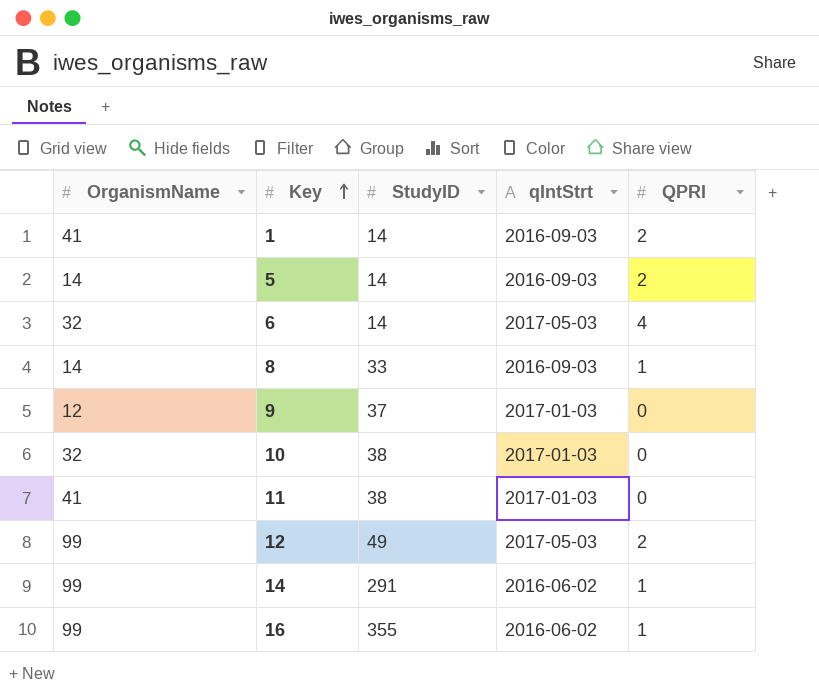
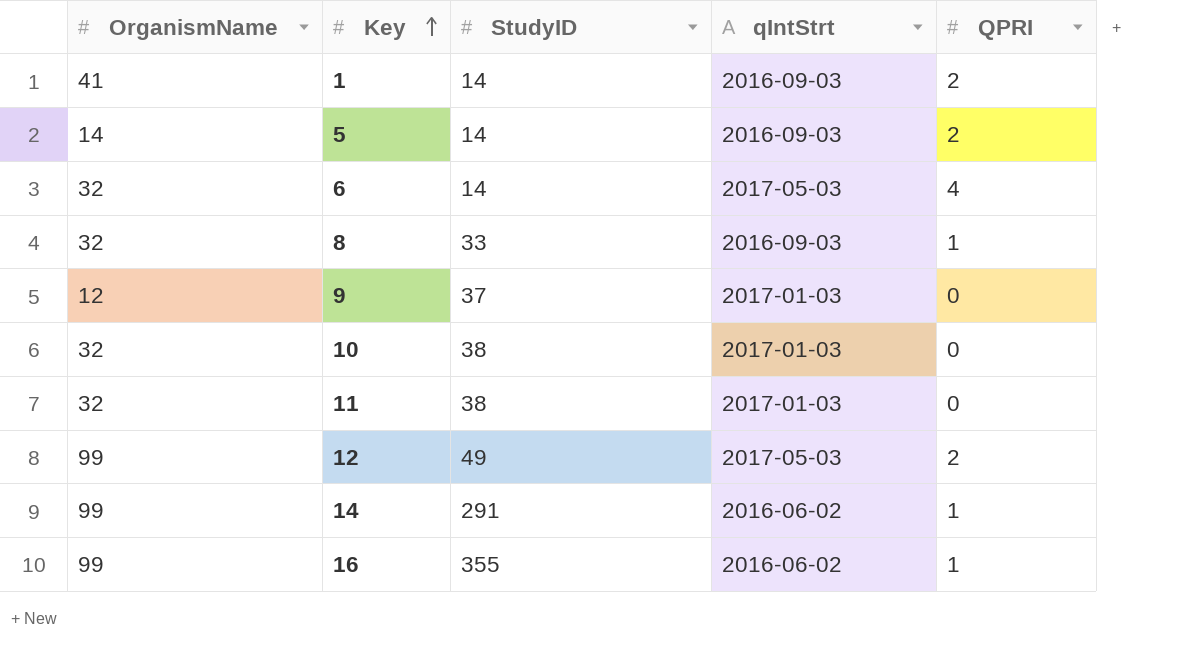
8 | OrganismName: 14 -> 32
11 | OrganismName: 41 -> 32

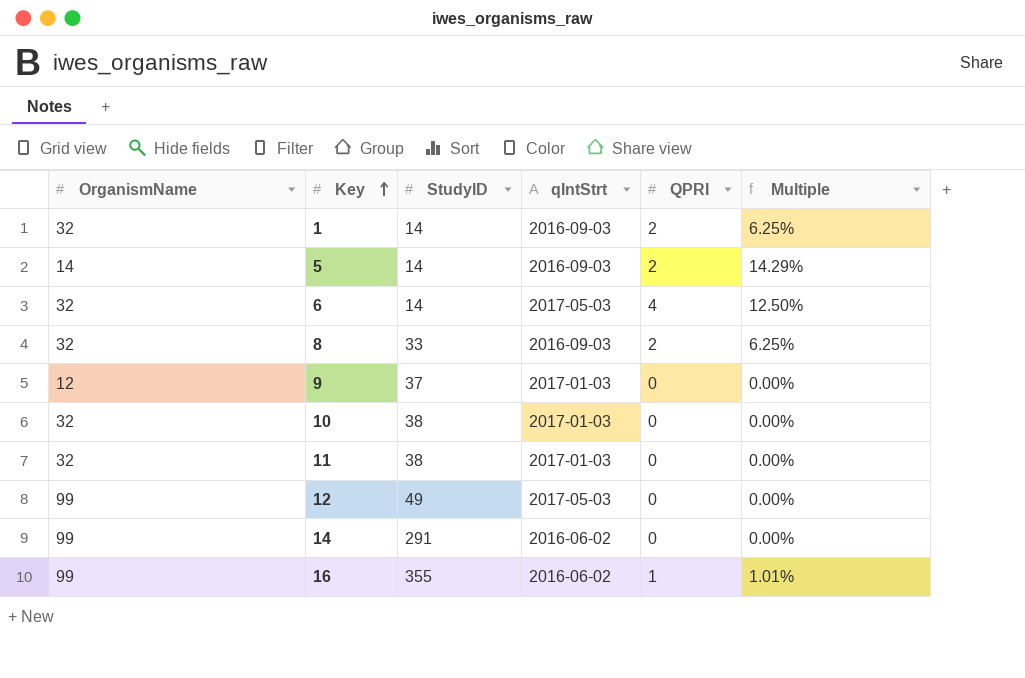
column Multiple | formula: none -> [QPRI] / [OrganismName]
1 | OrganismName: 41 -> 32
8 | QPRI: 1 -> 2
12 | QPRI: 2 -> 0
14 | QPRI: 1 -> 0

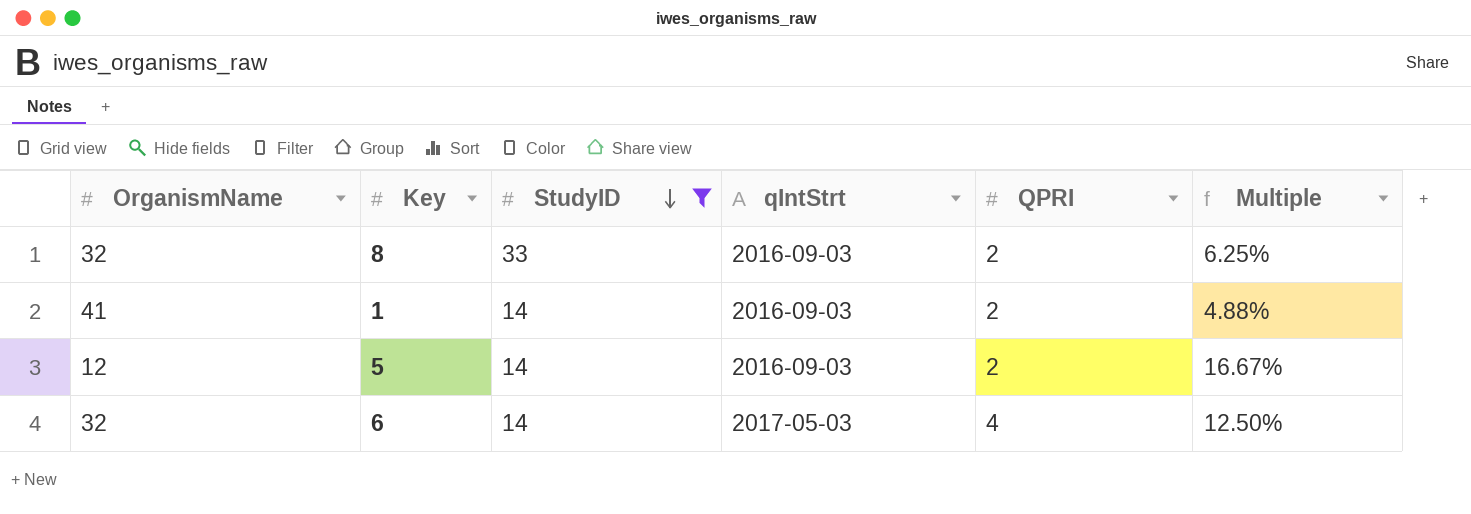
filter: none -> StudyID <= 33
row order: Key ascending -> StudyID descending
1 | OrganismName: 32 -> 41
1 | Multiple: 6.25% -> 4.88%
5 | OrganismName: 14 -> 12
5 | Multiple: 14.29% -> 16.67%

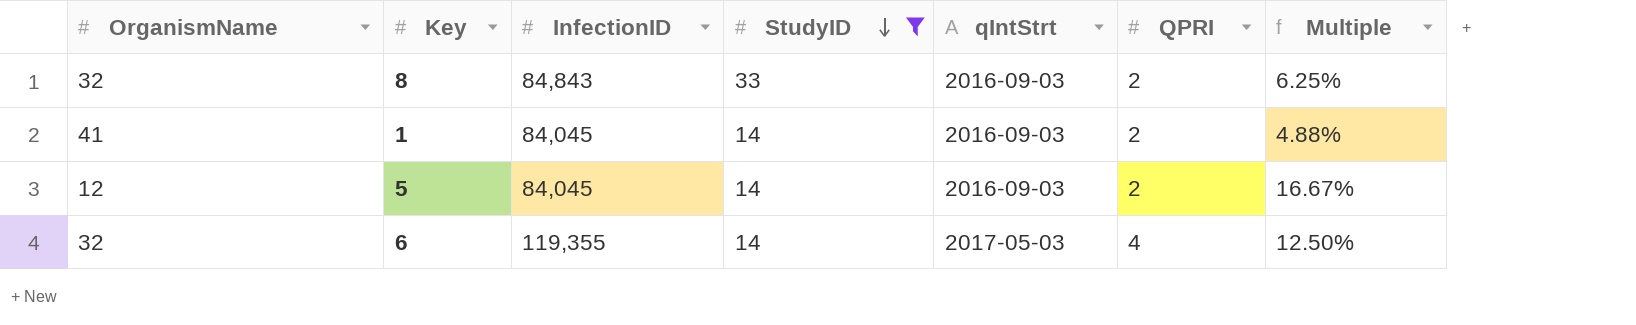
column InfectionID | position: none -> 3

